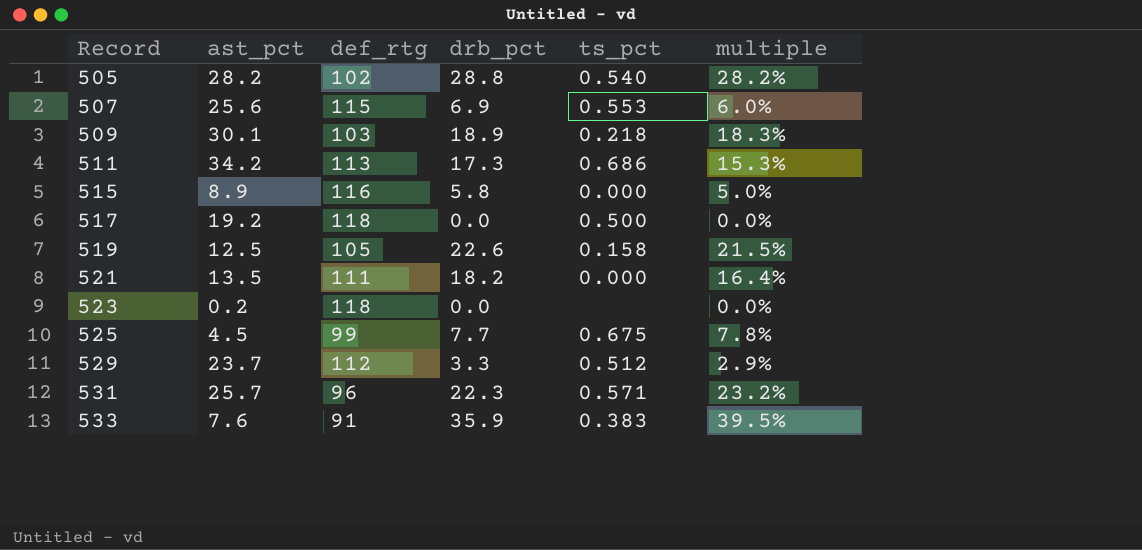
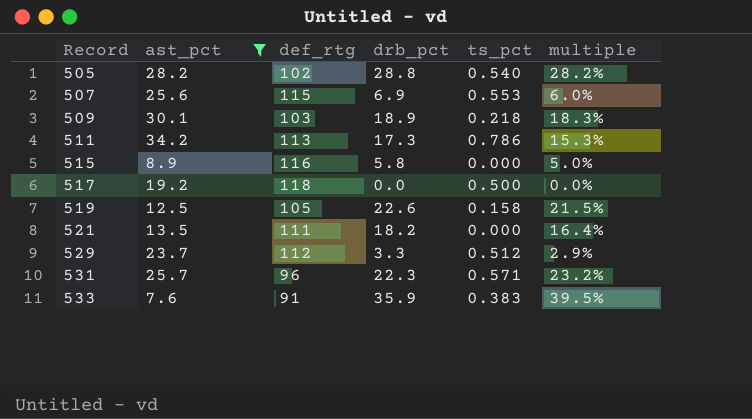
filter: none -> ast_pct >= 7.6
511 | ts_pct: 0.686 -> 0.786

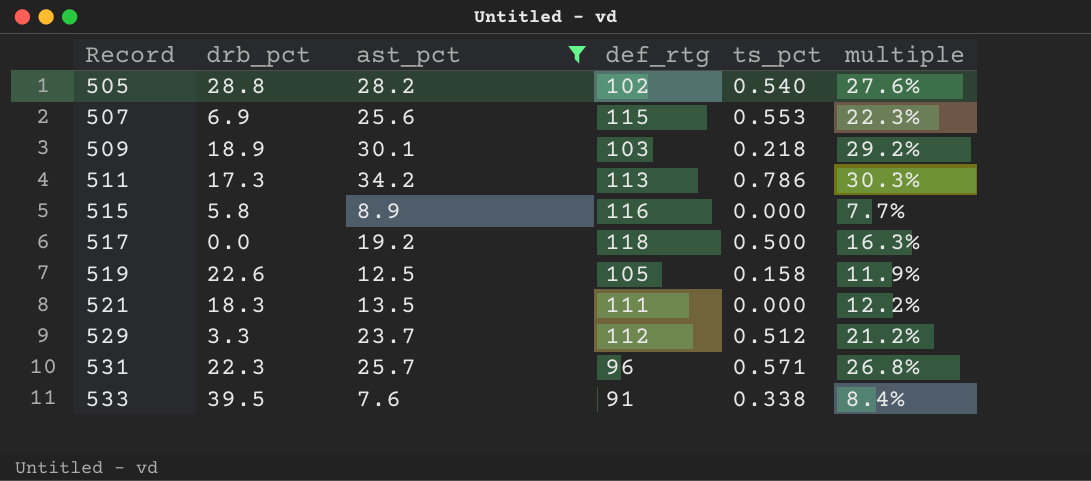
column drb_pct | position: 4 -> 2
column multiple | formula: [drb_pct] / [def_rtg] -> [ast_pct] / [def_rtg]
521 | drb_pct: 18.2 -> 18.3
533 | drb_pct: 35.9 -> 39.5
533 | ts_pct: 0.383 -> 0.338

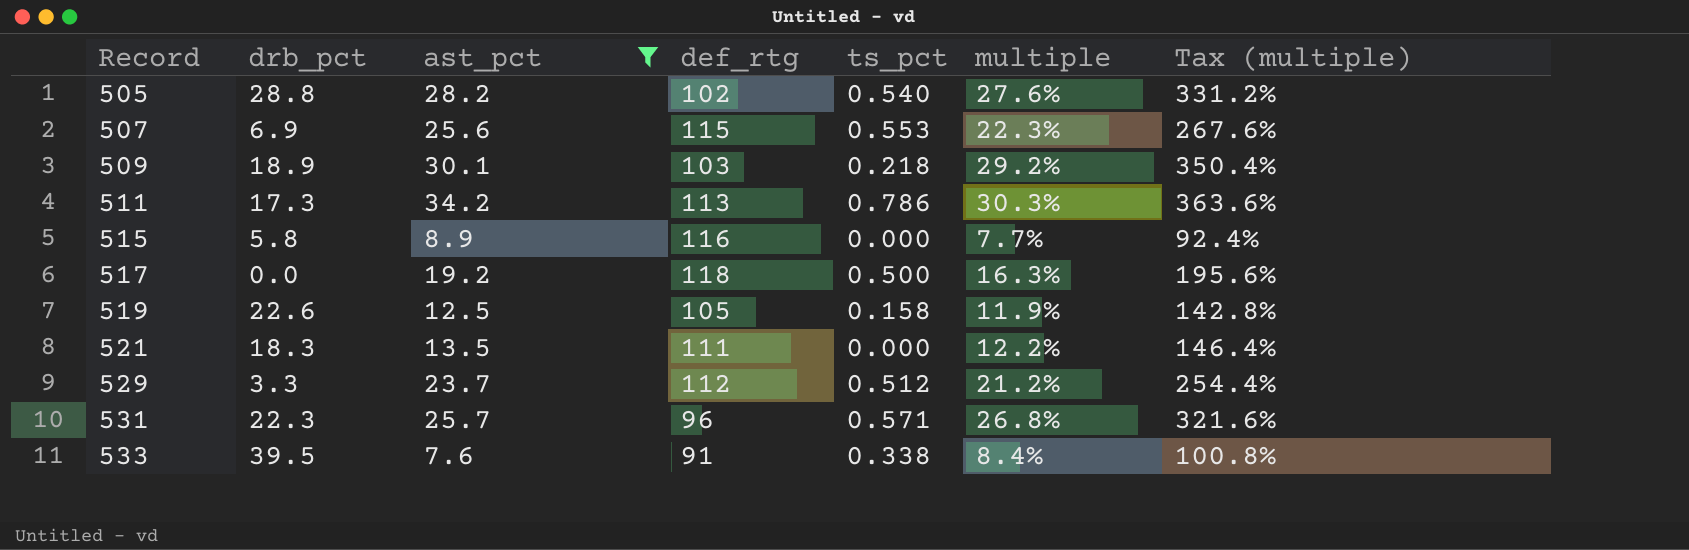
column Tax (multiple) | formula: none -> [multiple] * 12

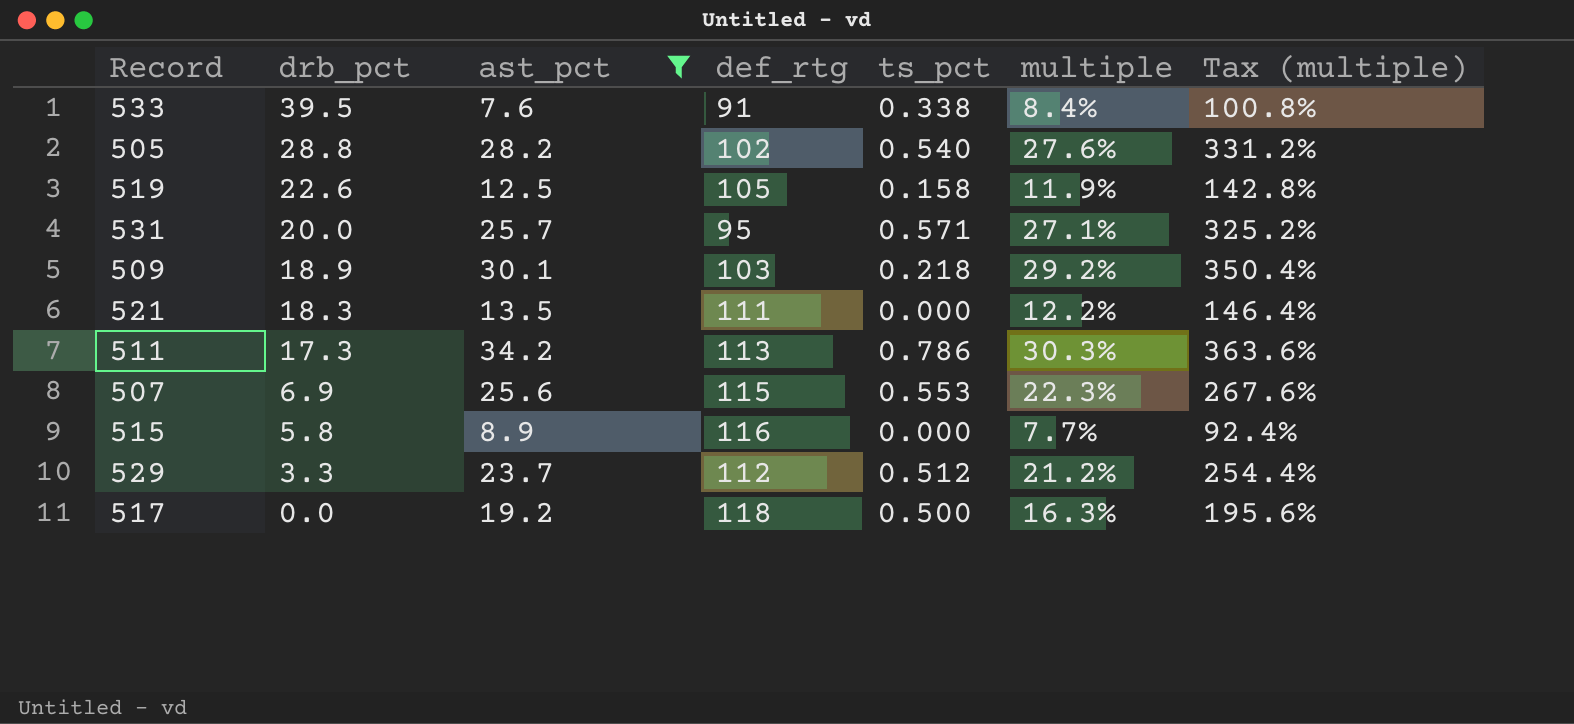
row order: Record ascending -> drb_pct descending
531 | drb_pct: 22.3 -> 20.0
531 | def_rtg: 96 -> 95
531 | multiple: 26.8% -> 27.1%
531 | Tax (multiple): 321.6% -> 325.2%

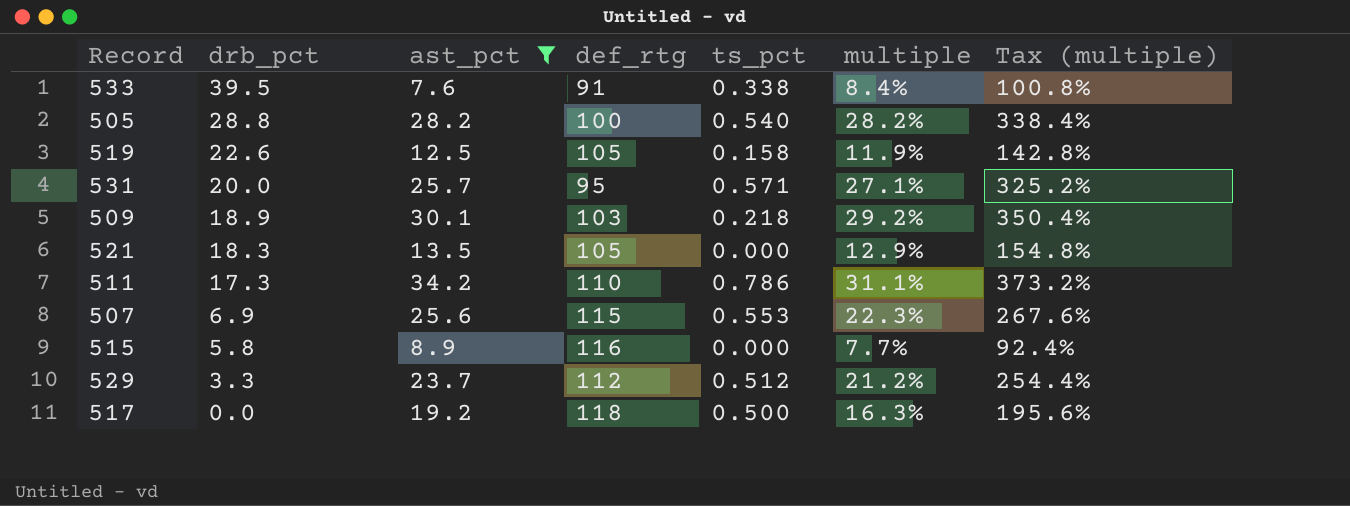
505 | def_rtg: 102 -> 100
505 | multiple: 27.6% -> 28.2%
505 | Tax (multiple): 331.2% -> 338.4%
521 | def_rtg: 111 -> 105
521 | multiple: 12.2% -> 12.9%
521 | Tax (multiple): 146.4% -> 154.8%
511 | def_rtg: 113 -> 110
511 | multiple: 30.3% -> 31.1%
511 | Tax (multiple): 363.6% -> 373.2%

